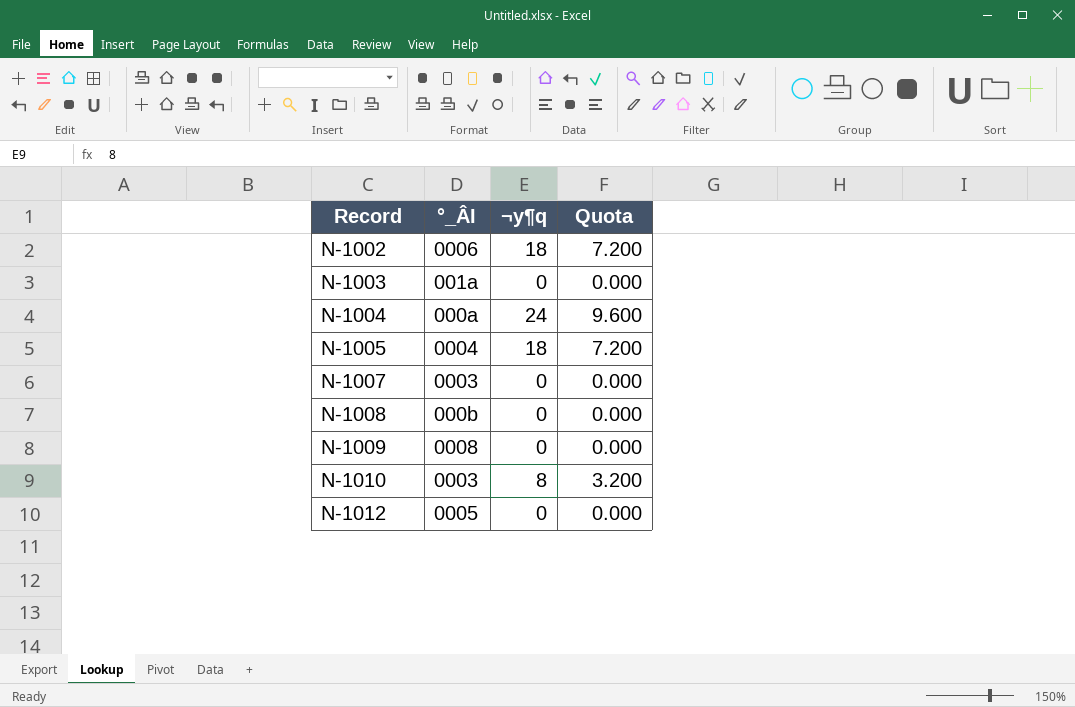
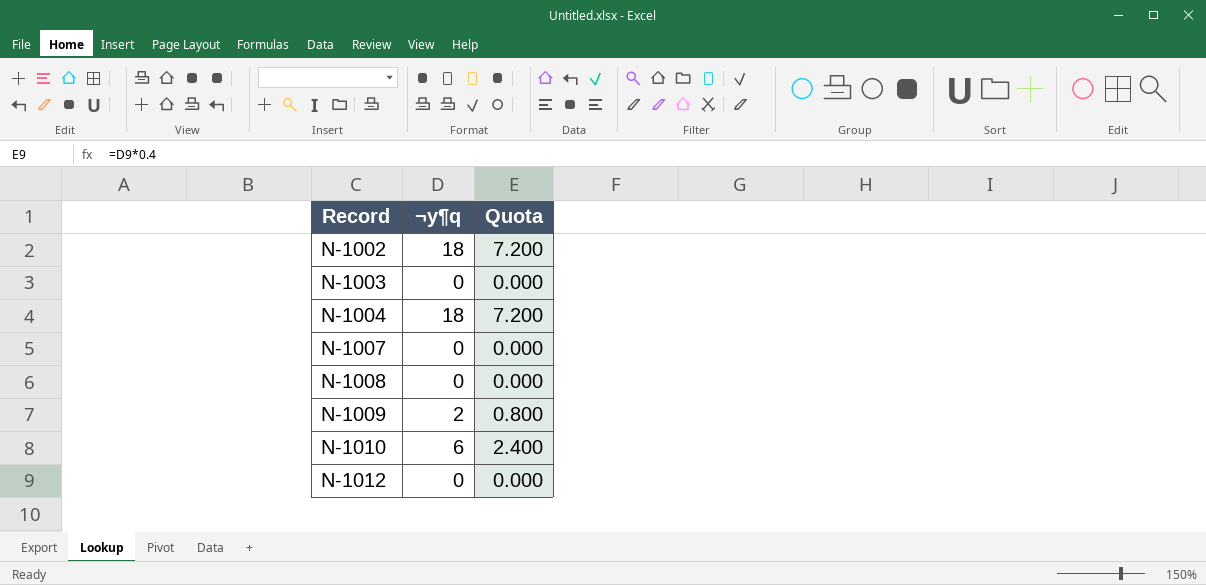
column °_ÂI | position: 2 -> none
row N-1005: 0004 | 18 | 7.200 -> none
N-1004 | ¬y¶q: 24 -> 18
N-1004 | Quota: 9.600 -> 7.200
N-1009 | ¬y¶q: 0 -> 2
N-1009 | Quota: 0.000 -> 0.800
N-1010 | ¬y¶q: 8 -> 6
N-1010 | Quota: 3.200 -> 2.400

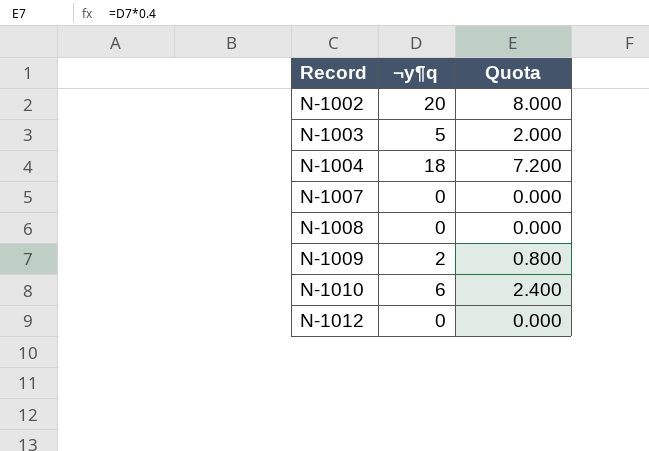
N-1002 | ¬y¶q: 18 -> 20
N-1002 | Quota: 7.200 -> 8.000
N-1003 | ¬y¶q: 0 -> 5
N-1003 | Quota: 0.000 -> 2.000

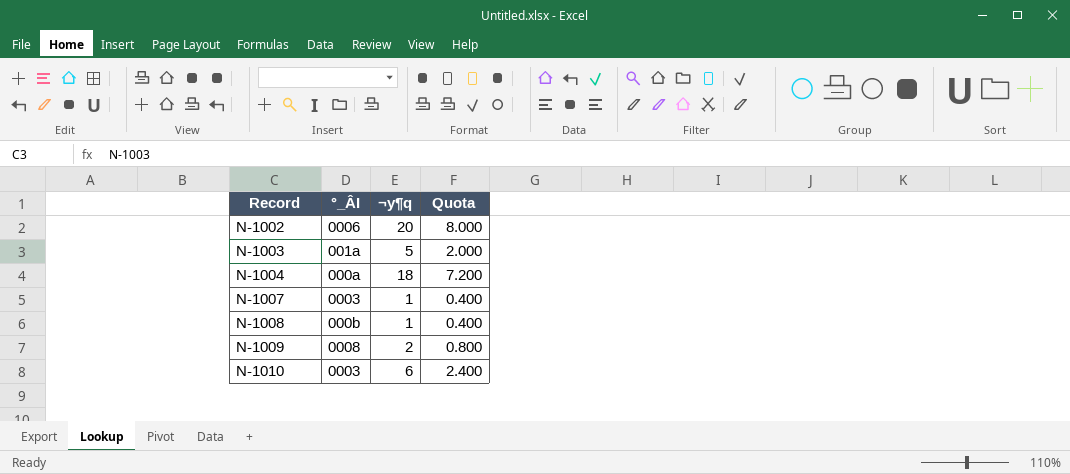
column °_ÂI | position: none -> 2
row N-1012: 0 | 0.000 -> none
N-1007 | ¬y¶q: 0 -> 1
N-1007 | Quota: 0.000 -> 0.400
N-1008 | ¬y¶q: 0 -> 1
N-1008 | Quota: 0.000 -> 0.400

